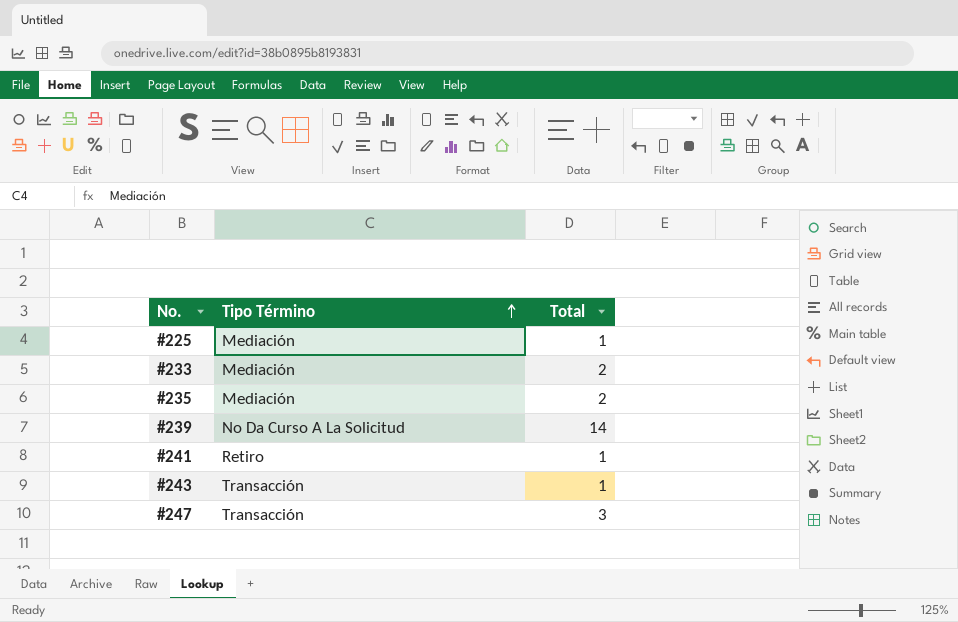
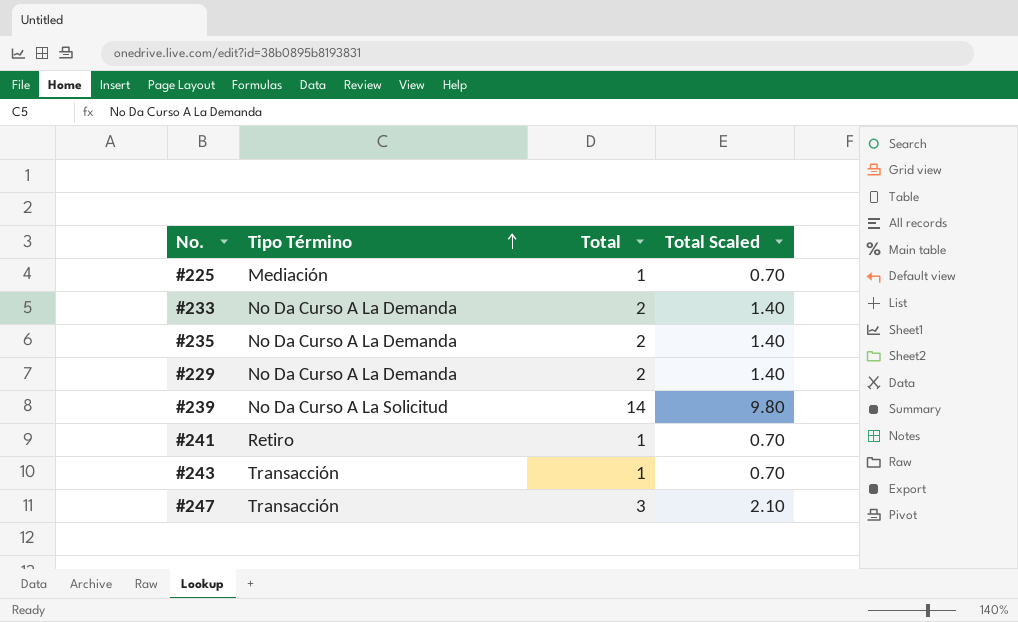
column Total Scaled | formula: none -> [Total] * 0.7
#233 | Tipo Término: Mediación -> No Da Curso A La Demanda
#235 | Tipo Término: Mediación -> No Da Curso A La Demanda
row #229: none -> No Da Curso A La Demanda | 2 | 1.40

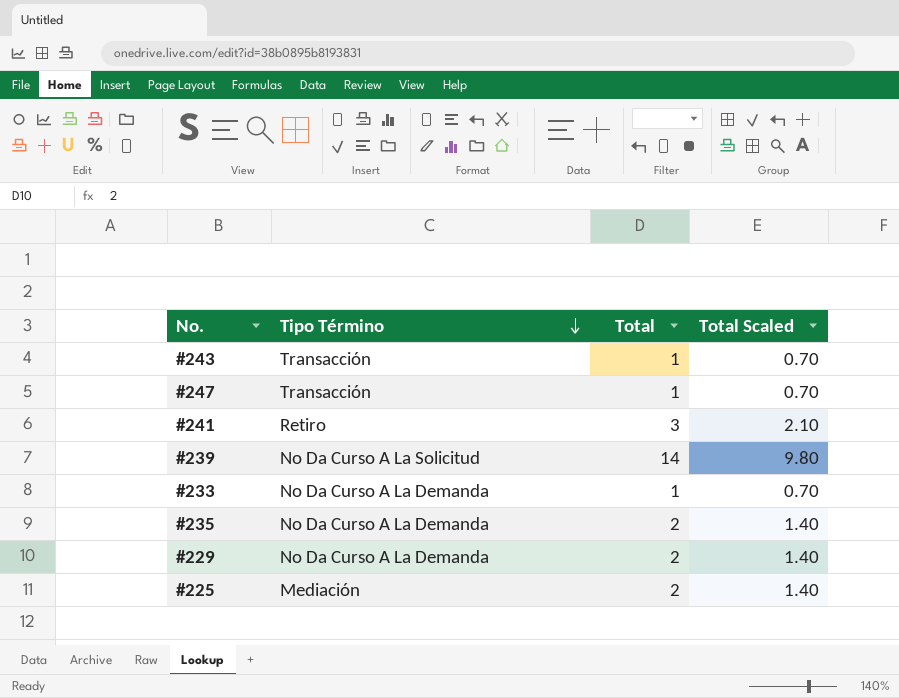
row order: Tipo Término ascending -> Tipo Término descending
#247 | Total: 3 -> 1
#247 | Total Scaled: 2.10 -> 0.70
#241 | Total: 1 -> 3
#241 | Total Scaled: 0.70 -> 2.10
#233 | Total: 2 -> 1
#233 | Total Scaled: 1.40 -> 0.70
#225 | Total: 1 -> 2
#225 | Total Scaled: 0.70 -> 1.40

